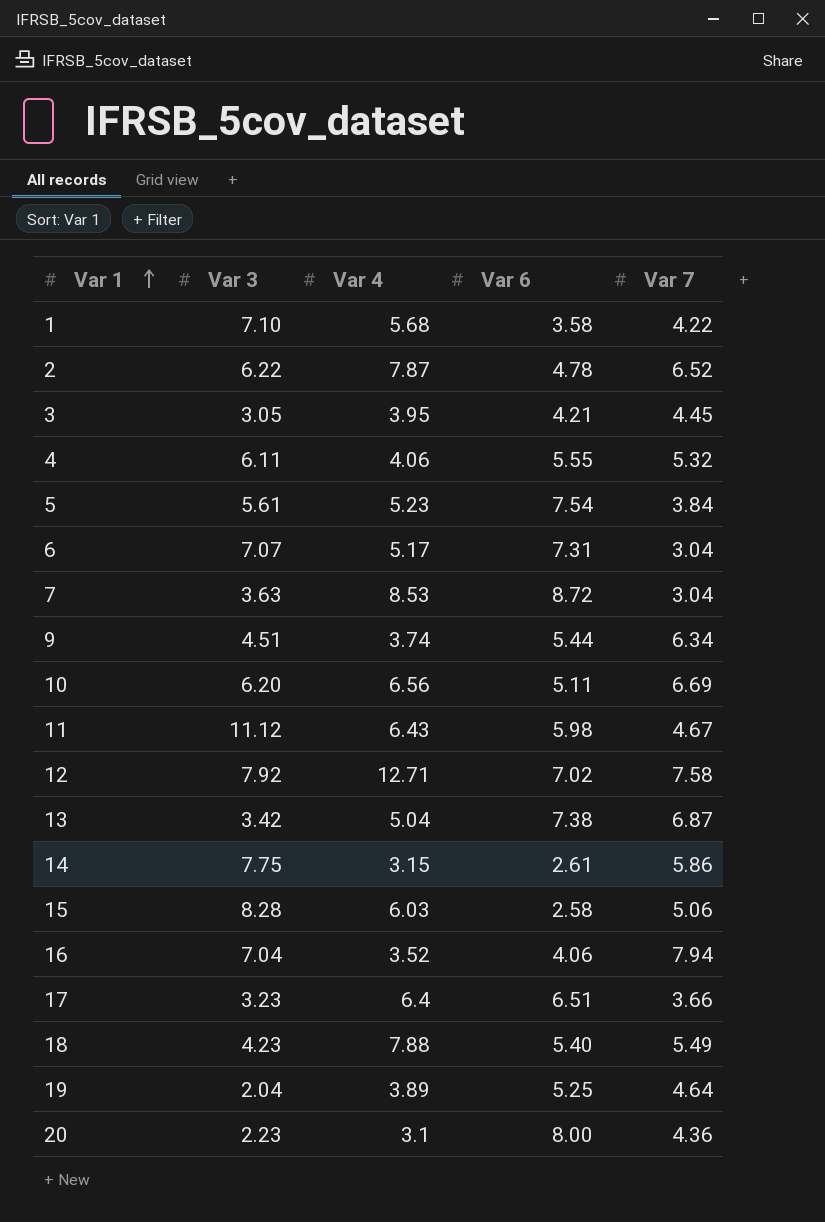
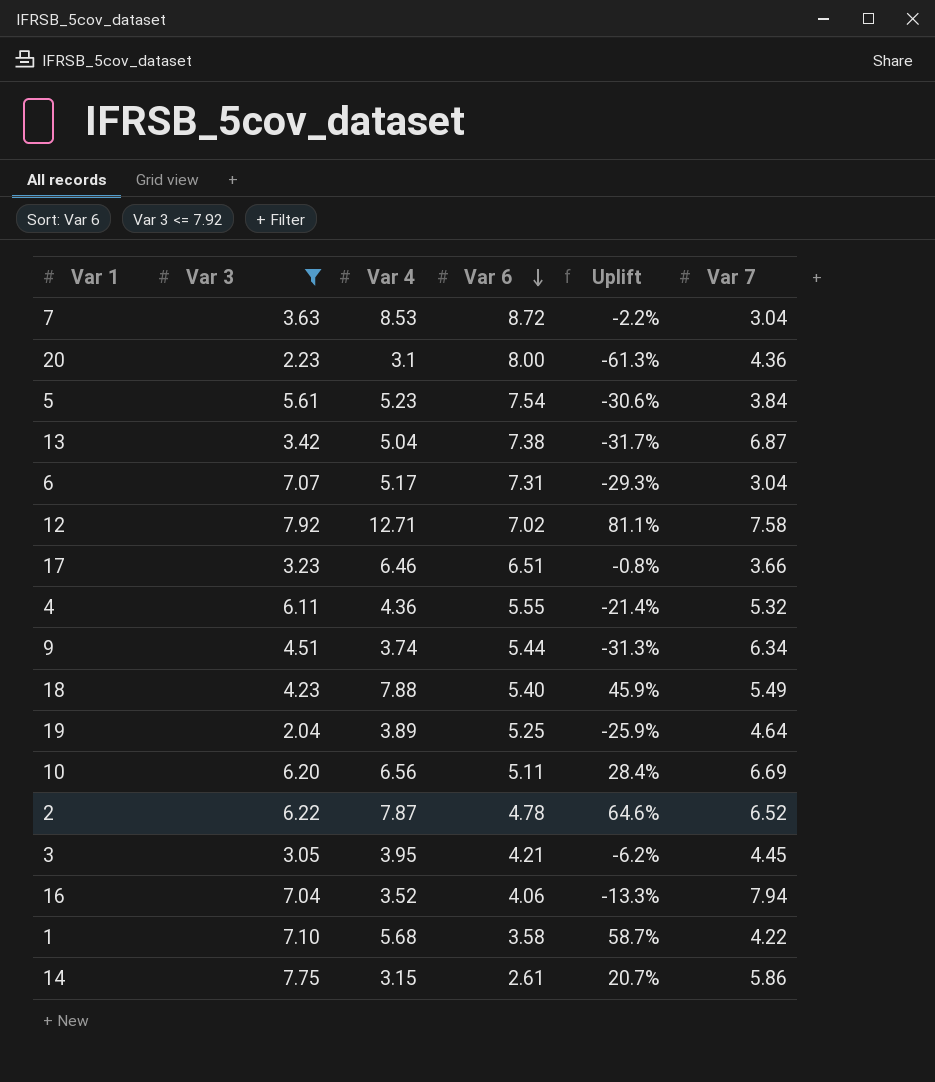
filter: none -> Var 3 <= 7.92
row order: Var 1 ascending -> Var 6 descending
column Uplift | formula: none -> ([Var 4] - [Var 6]) / [Var 6]
17 | Var 4: 6.4 -> 6.46
4 | Var 4: 4.06 -> 4.36

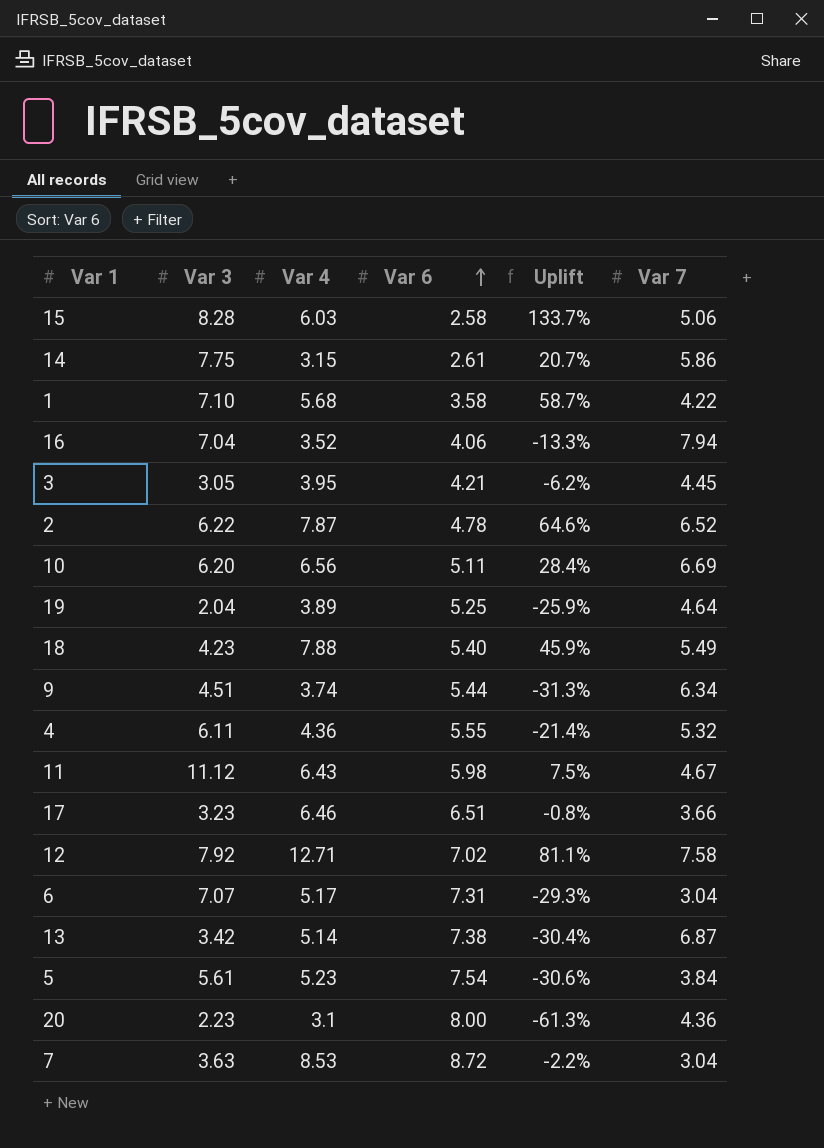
filter: Var 3 <= 7.92 -> none
row order: Var 6 descending -> Var 6 ascending
13 | Var 4: 5.04 -> 5.14
13 | Uplift: -31.7% -> -30.4%

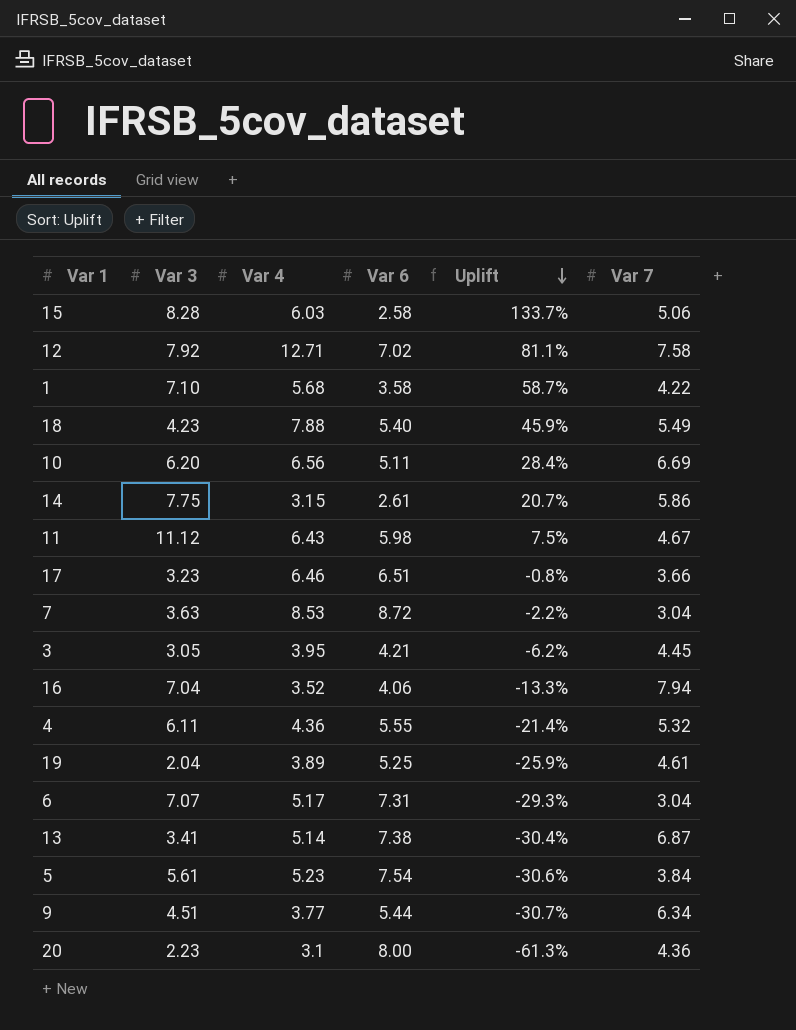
row order: Var 6 ascending -> Uplift descending
row 2: 6.22 | 7.87 | 4.78 | 64.6% | 6.52 -> none
19 | Var 7: 4.64 -> 4.61
13 | Var 3: 3.42 -> 3.41
9 | Var 4: 3.74 -> 3.77
9 | Uplift: -31.3% -> -30.7%

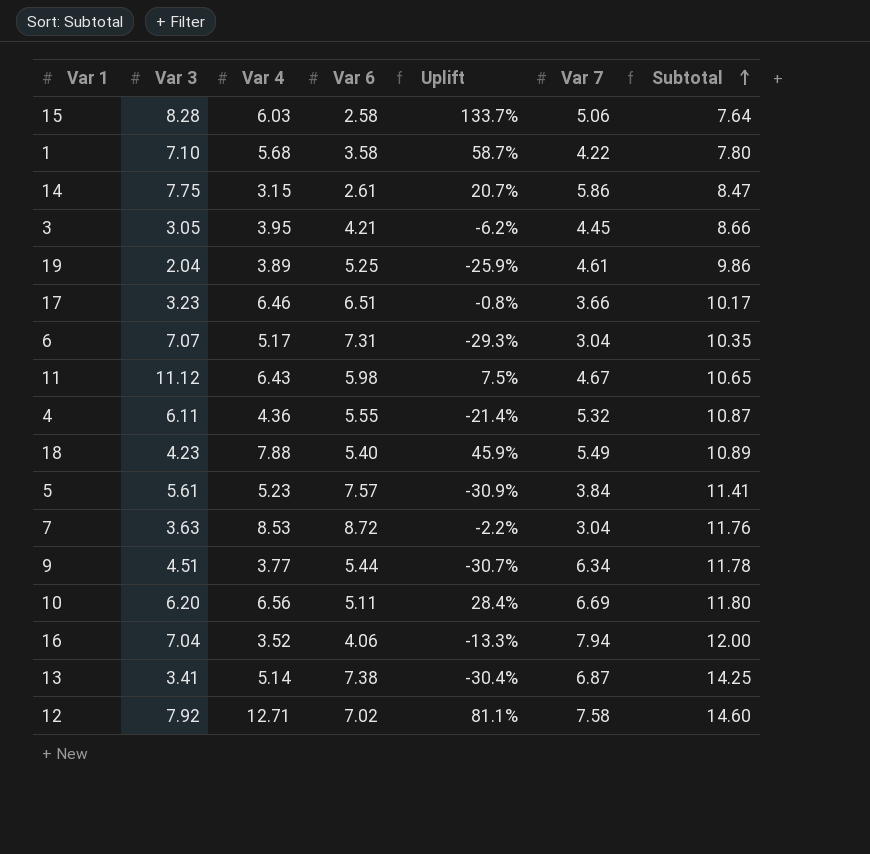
row order: Uplift descending -> Subtotal ascending
column Subtotal | formula: none -> [Var 6] + [Var 7]
row 20: 2.23 | 3.1 | 8.00 | -61.3% | 4.36 -> none
5 | Var 6: 7.54 -> 7.57
5 | Uplift: -30.6% -> -30.9%

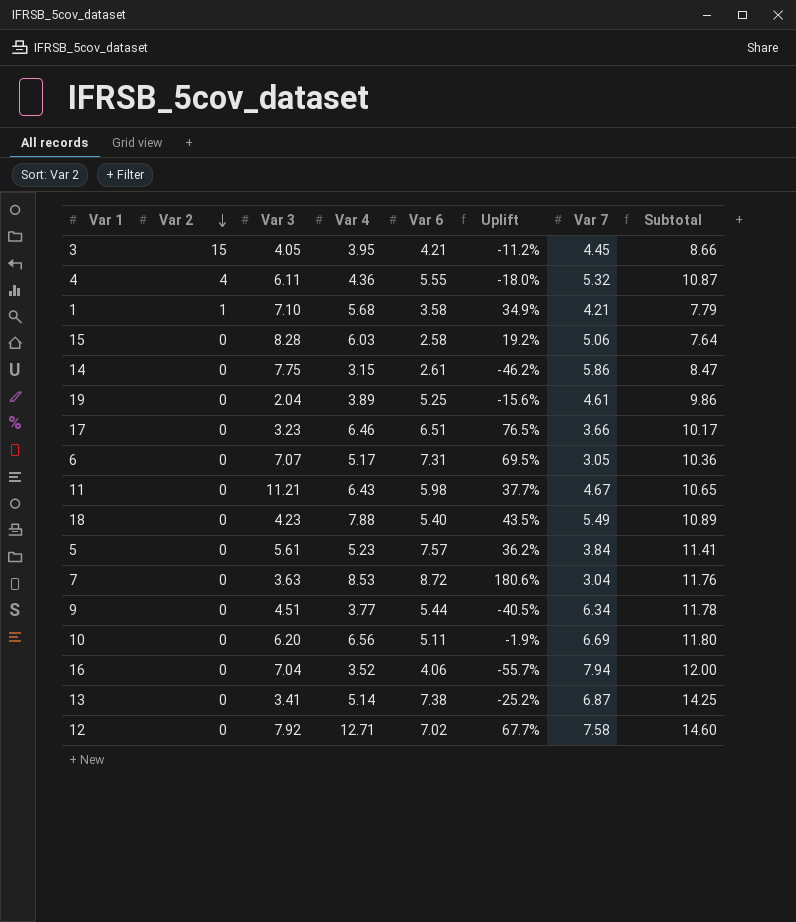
row order: Subtotal ascending -> Var 2 descending
column Var 2 | position: none -> 2
column Uplift | formula: ([Var 4] - [Var 6]) / [Var 6] -> ([Var 4] - [Var 7]) / [Var 7]
3 | Var 3: 3.05 -> 4.05
1 | Var 7: 4.22 -> 4.21
1 | Subtotal: 7.80 -> 7.79
6 | Var 7: 3.04 -> 3.05
6 | Subtotal: 10.35 -> 10.36
11 | Var 3: 11.12 -> 11.21

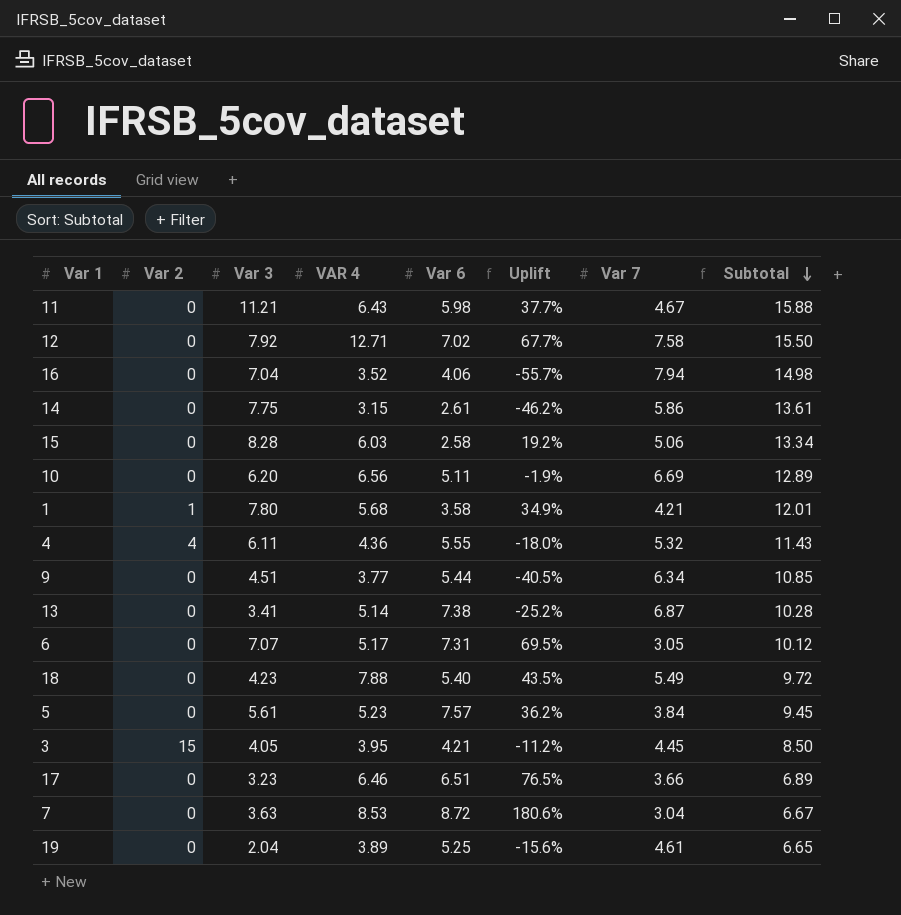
row order: Var 2 descending -> Subtotal descending
column name: Var 4 -> VAR 4
column Subtotal | formula: [Var 6] + [Var 7] -> [Var 3] + [Var 7]
1 | Var 3: 7.10 -> 7.80

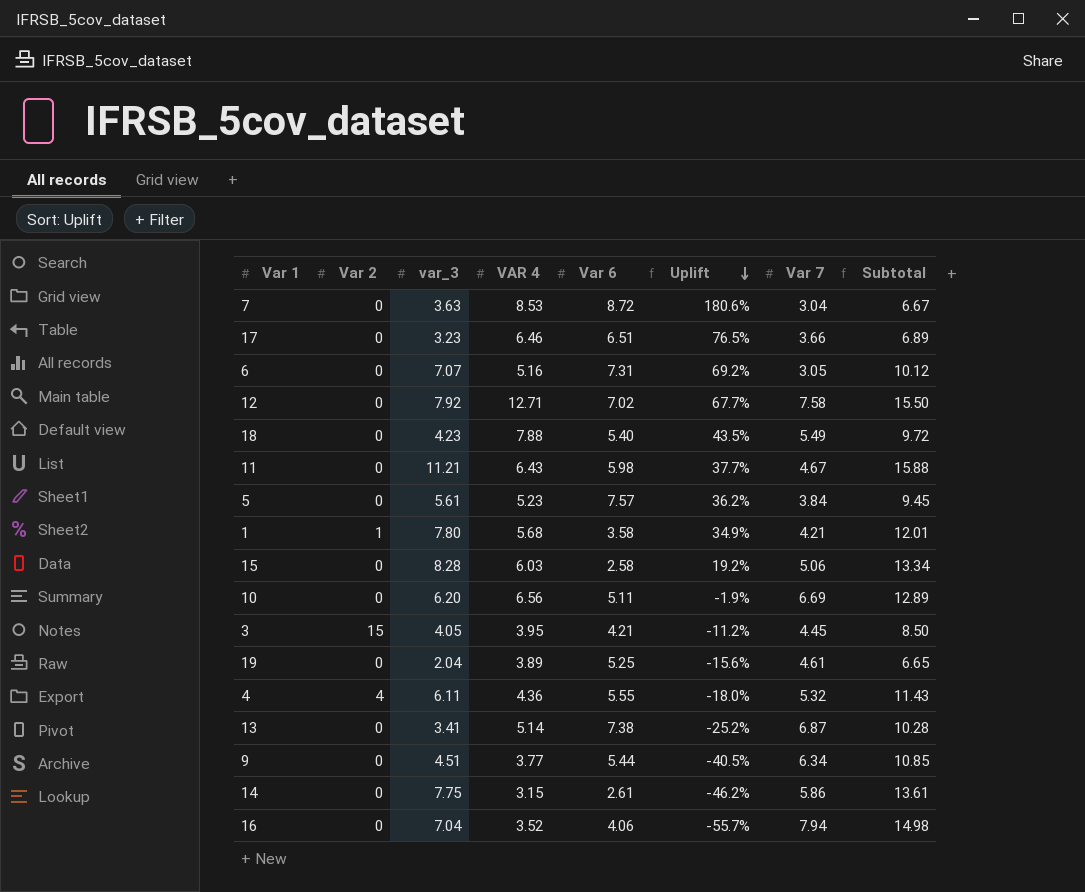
row order: Subtotal descending -> Uplift descending
column name: Var 3 -> var_3
6 | VAR 4: 5.17 -> 5.16
6 | Uplift: 69.5% -> 69.2%

